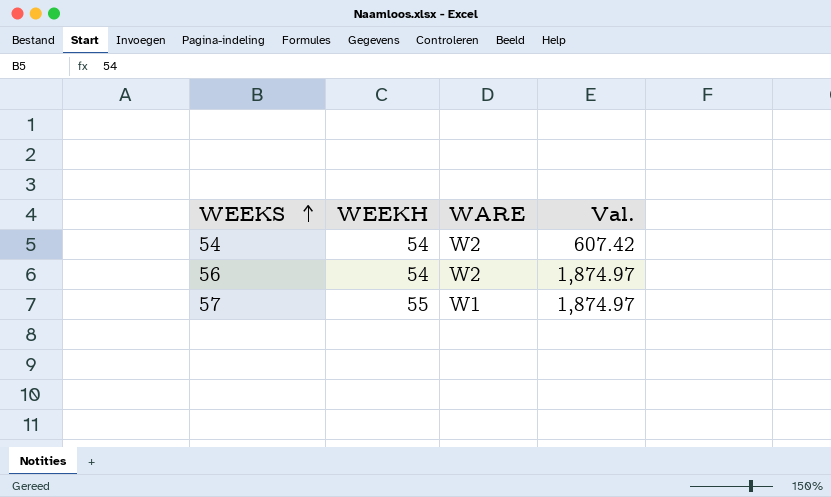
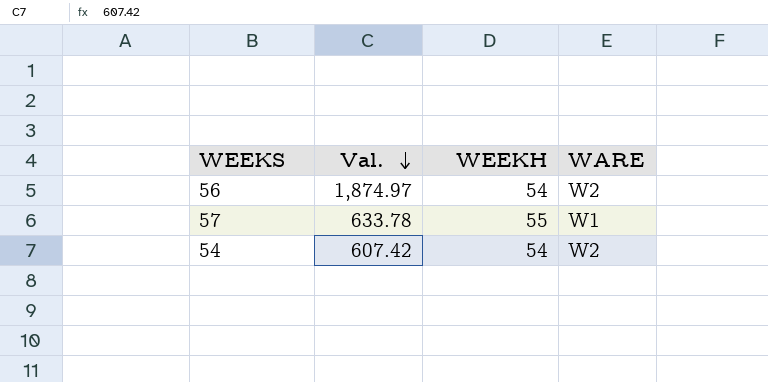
row order: WEEKS ascending -> Val. descending
column Val. | position: 4 -> 2
57 | Val.: 1,874.97 -> 633.78

